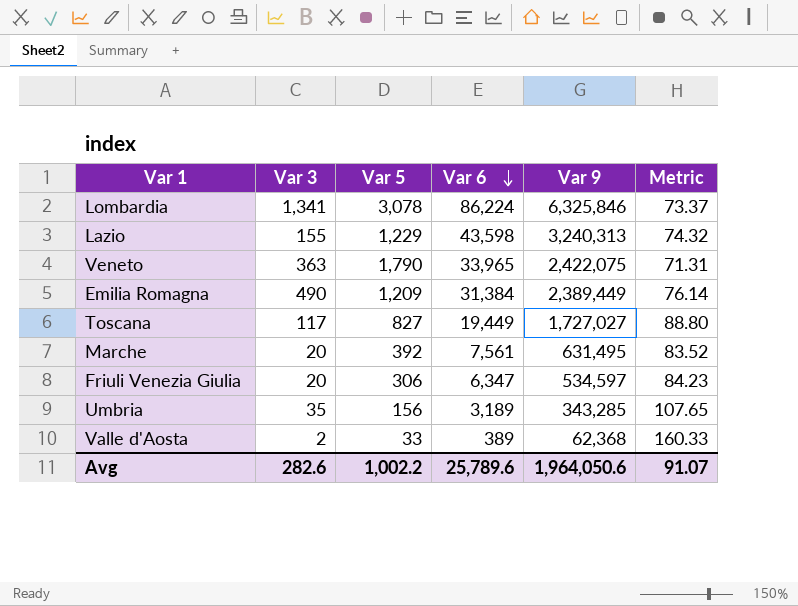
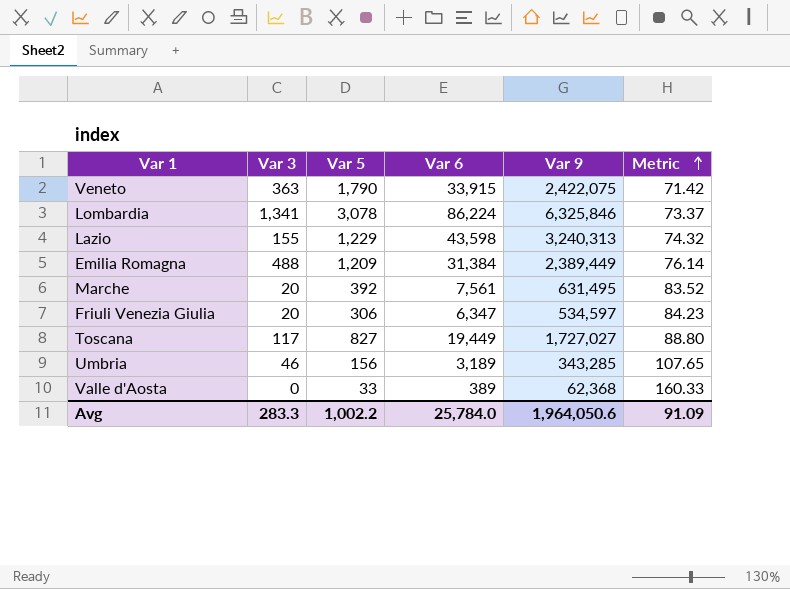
row order: Var 6 descending -> Metric ascending
Veneto | Var 6: 33,965 -> 33,915
Veneto | Metric: 71.31 -> 71.42
Emilia Romagna | Var 3: 490 -> 488
Umbria | Var 3: 35 -> 46
Valle d'Aosta | Var 3: 2 -> 0
Avg | Var 3: 282.6 -> 283.3
Avg | Var 6: 25,789.6 -> 25,784.0
Avg | Metric: 91.07 -> 91.09

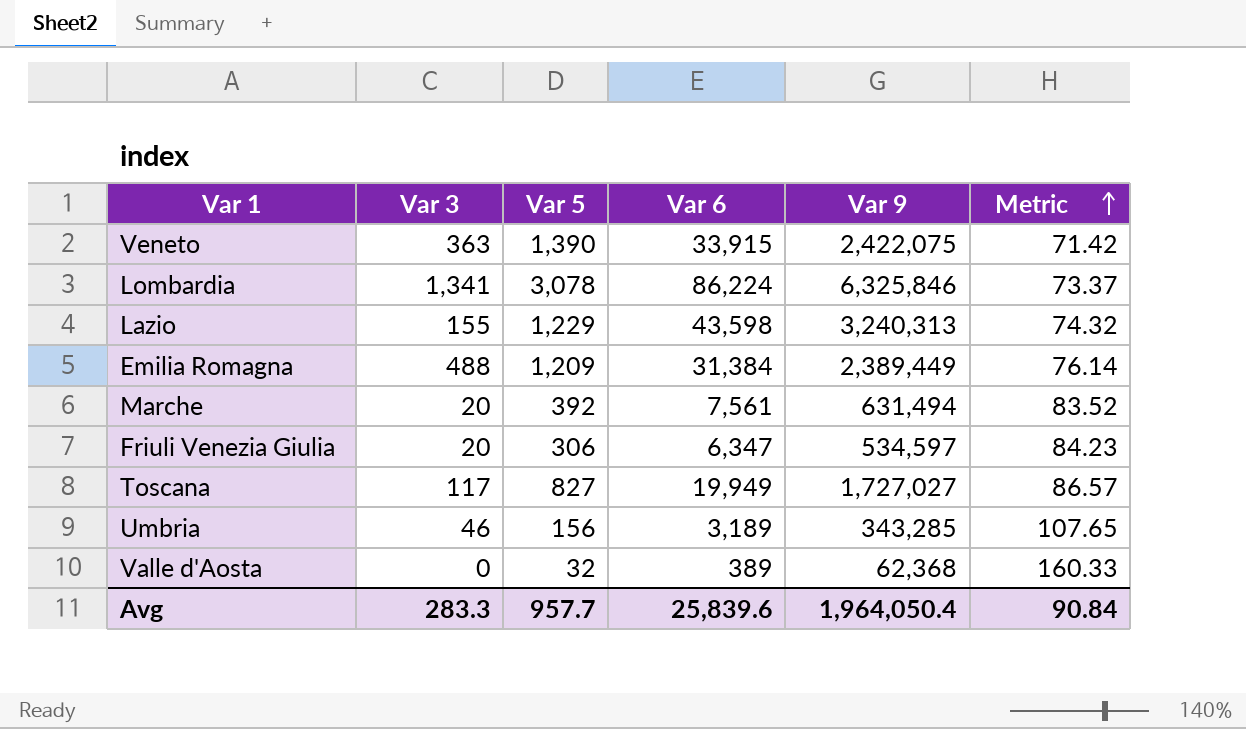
Veneto | Var 5: 1,790 -> 1,390
Marche | Var 9: 631,495 -> 631,494
Toscana | Var 6: 19,449 -> 19,949
Toscana | Metric: 88.80 -> 86.57
Valle d'Aosta | Var 5: 33 -> 32
Avg | Var 5: 1,002.2 -> 957.7
Avg | Var 6: 25,784.0 -> 25,839.6
Avg | Var 9: 1,964,050.6 -> 1,964,050.4
Avg | Metric: 91.09 -> 90.84

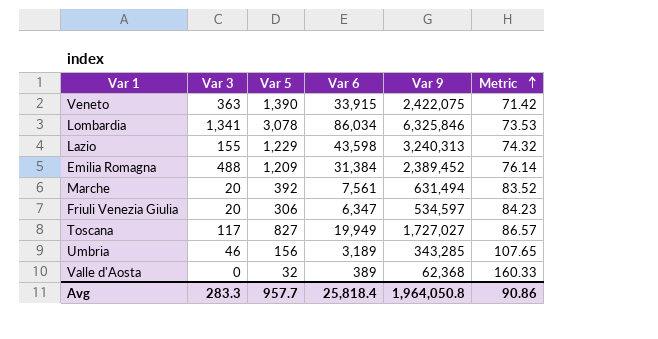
Lombardia | Var 6: 86,224 -> 86,034
Lombardia | Metric: 73.37 -> 73.53
Emilia Romagna | Var 9: 2,389,449 -> 2,389,452
Avg | Var 6: 25,839.6 -> 25,818.4
Avg | Var 9: 1,964,050.4 -> 1,964,050.8
Avg | Metric: 90.84 -> 90.86

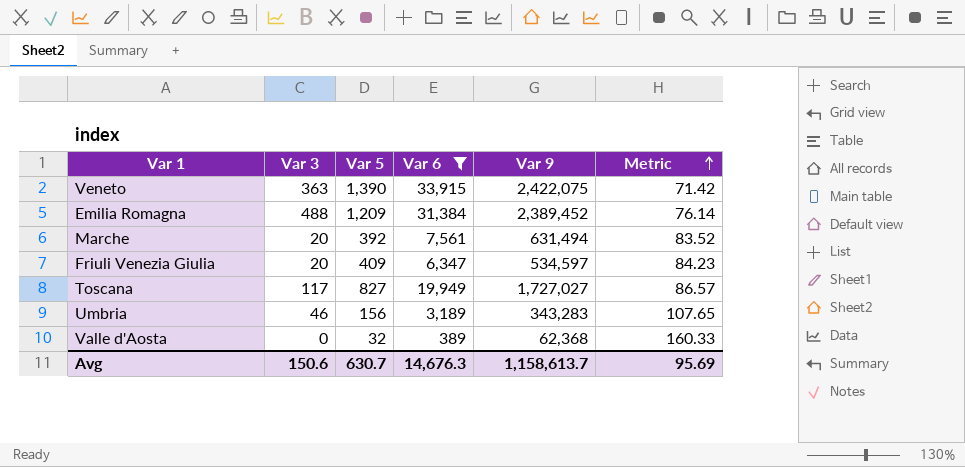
filter: none -> Var 6 <= 33,915
Friuli Venezia Giulia | Var 5: 306 -> 409
Umbria | Var 9: 343,285 -> 343,283
Avg | Var 3: 283.3 -> 150.6
Avg | Var 5: 957.7 -> 630.7
Avg | Var 6: 25,818.4 -> 14,676.3
Avg | Var 9: 1,964,050.8 -> 1,158,613.7
Avg | Metric: 90.86 -> 95.69

